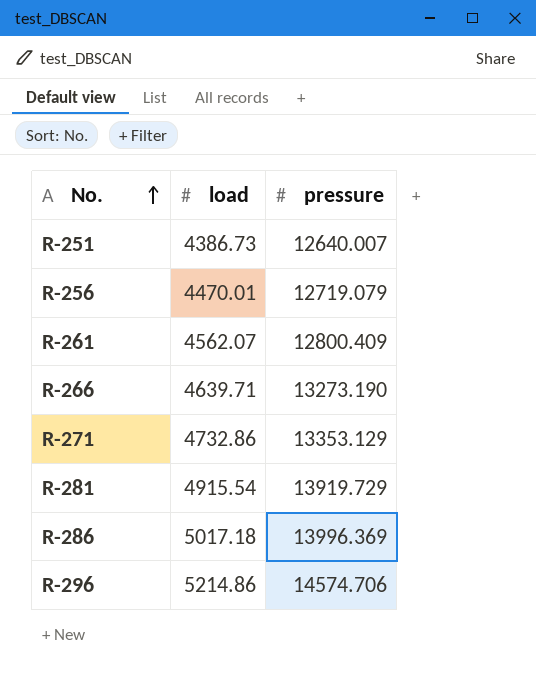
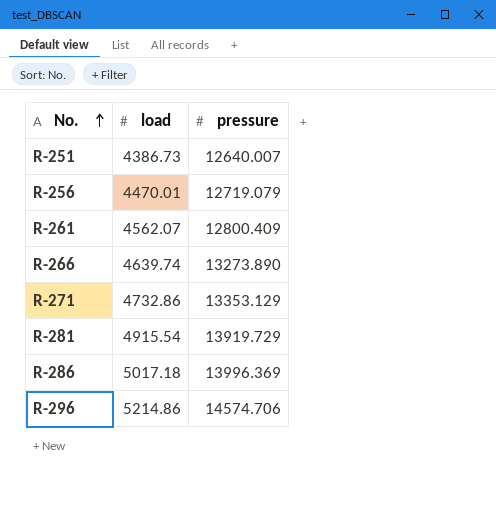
R-266 | load: 4639.71 -> 4639.74
R-266 | pressure: 13273.190 -> 13273.890

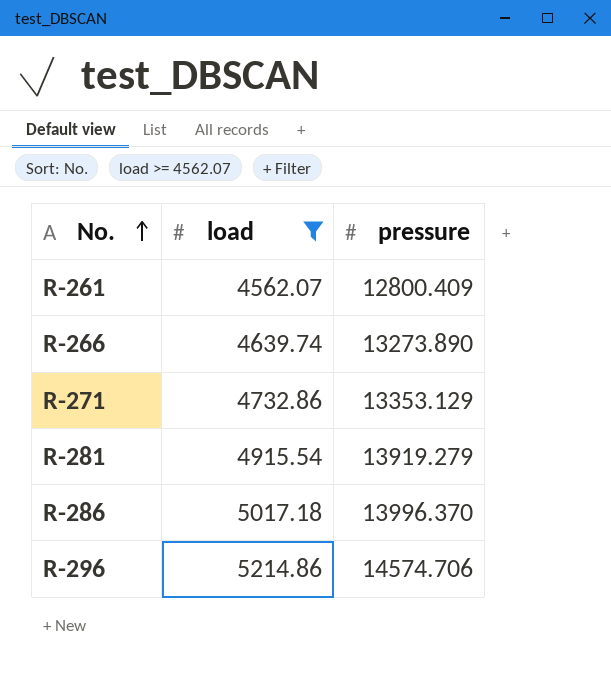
filter: none -> load >= 4562.07
R-281 | pressure: 13919.729 -> 13919.279
R-286 | pressure: 13996.369 -> 13996.370

